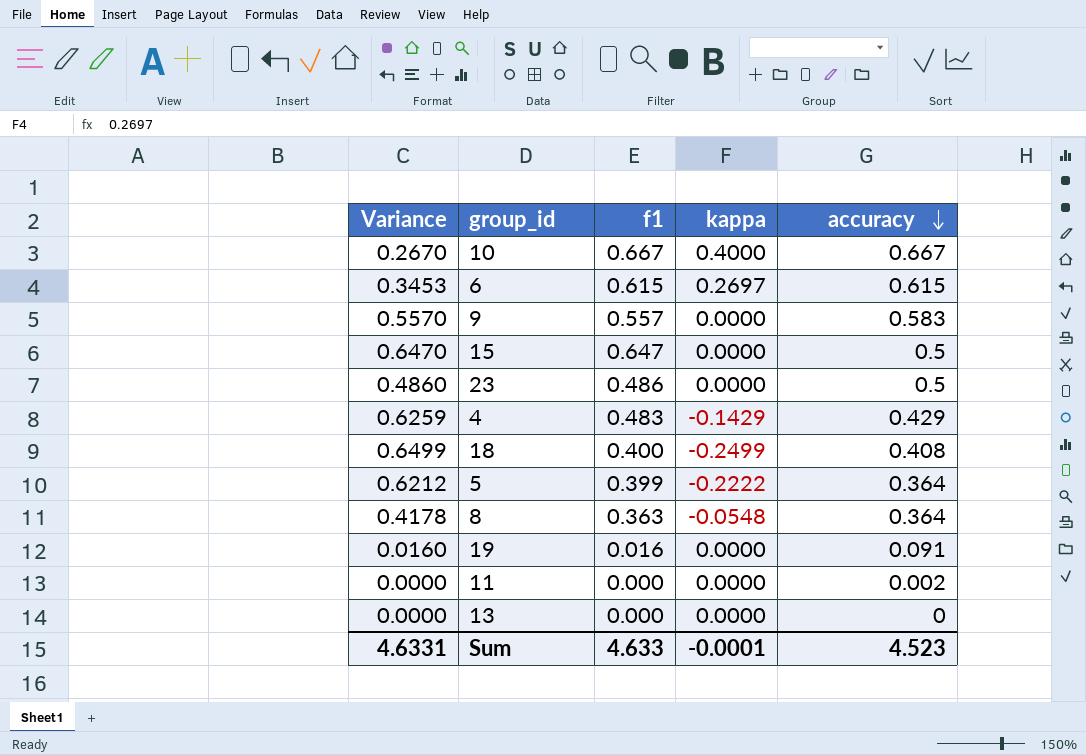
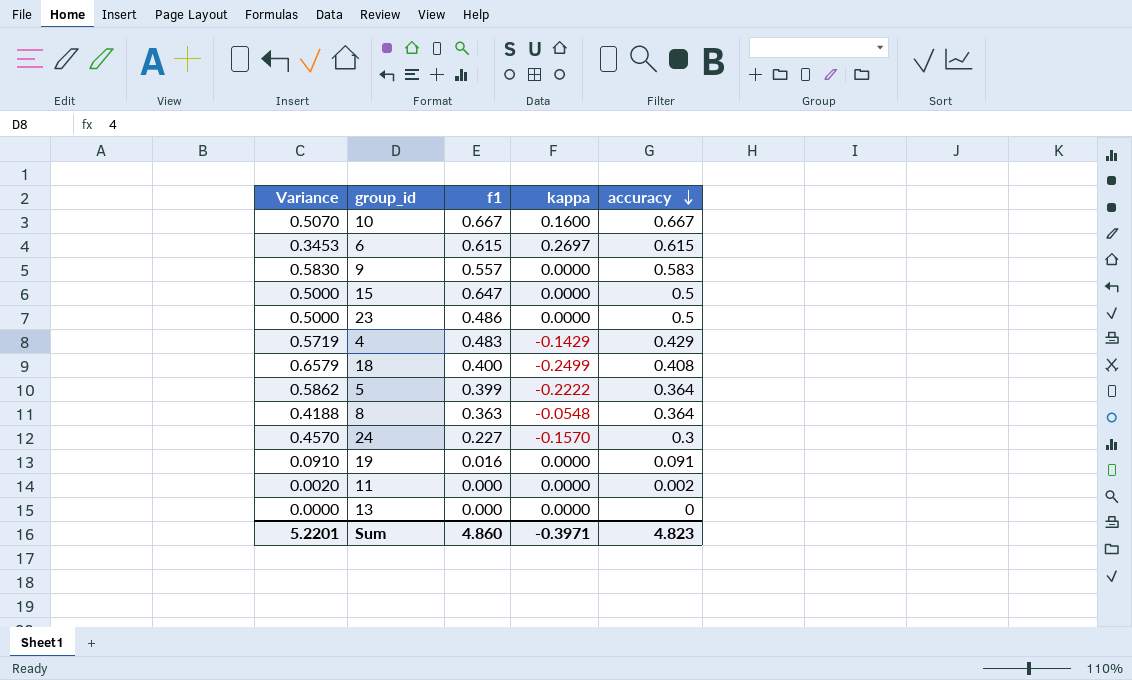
column Variance | formula: [f1] - [kappa] -> [accuracy] - [kappa]
10 | kappa: 0.4000 -> 0.1600
row 24: none -> 0.4570 | 0.227 | -0.1570 | 0.3
Sum | Variance: 4.6331 -> 5.2201
Sum | f1: 4.633 -> 4.860
Sum | kappa: -0.0001 -> -0.3971
Sum | accuracy: 4.523 -> 4.823

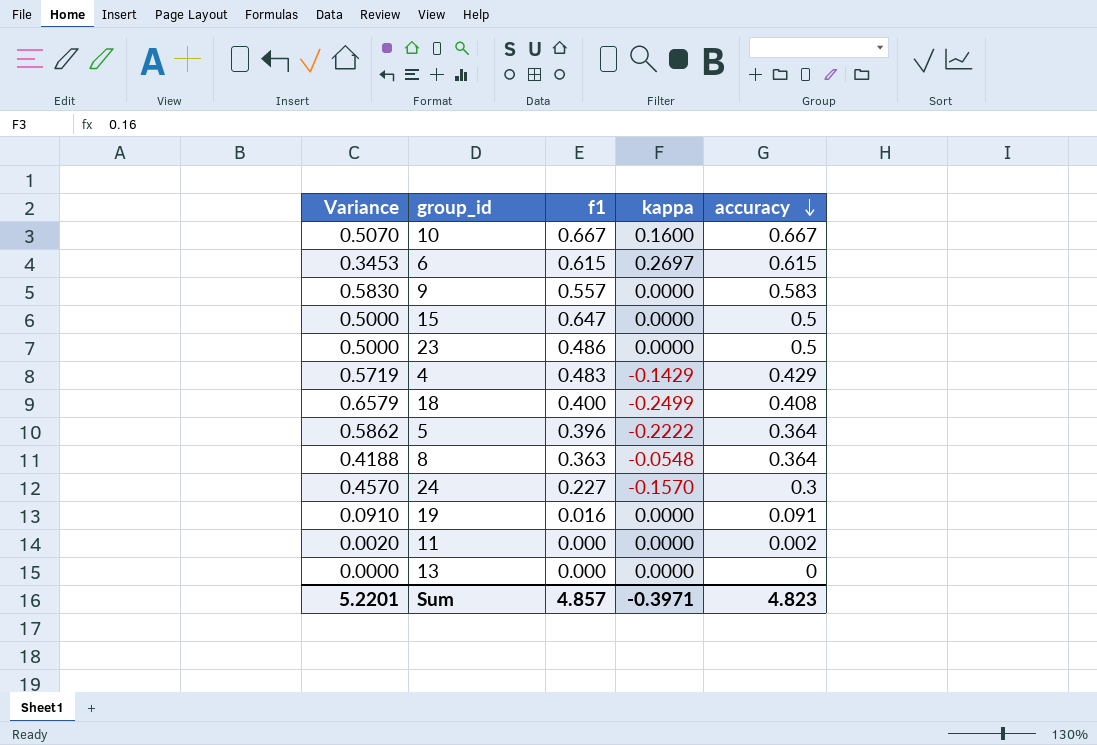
5 | f1: 0.399 -> 0.396
Sum | f1: 4.860 -> 4.857

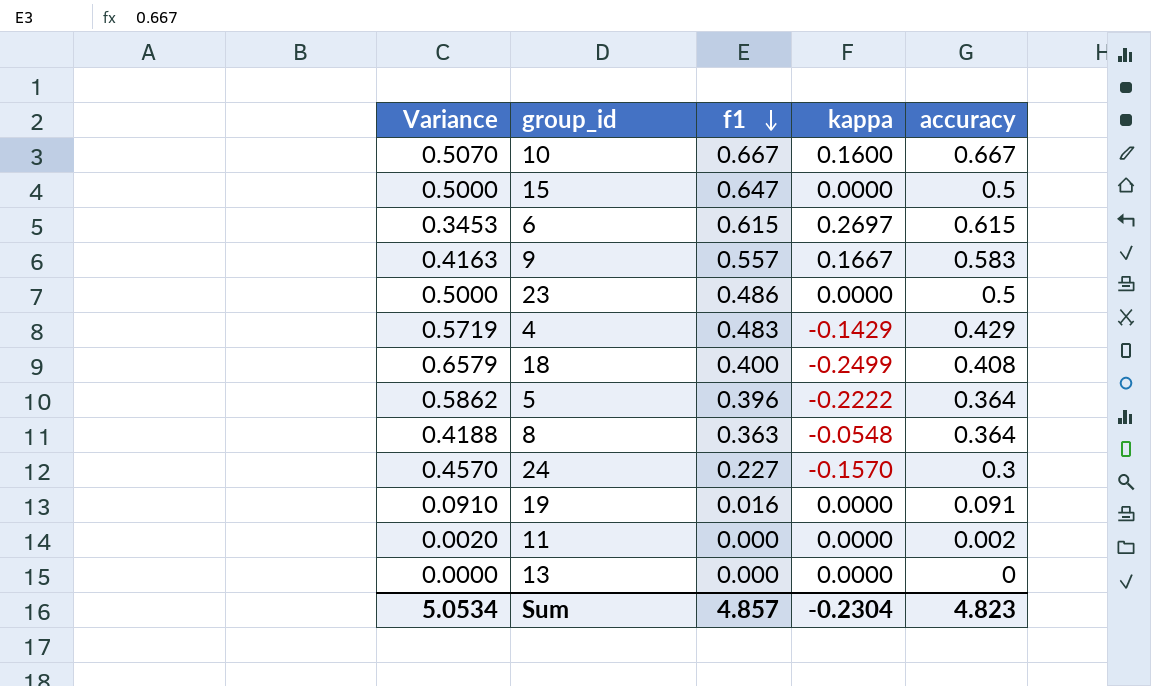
row order: accuracy descending -> f1 descending
9 | Variance: 0.5830 -> 0.4163
9 | kappa: 0.0000 -> 0.1667
Sum | Variance: 5.2201 -> 5.0534
Sum | kappa: -0.3971 -> -0.2304

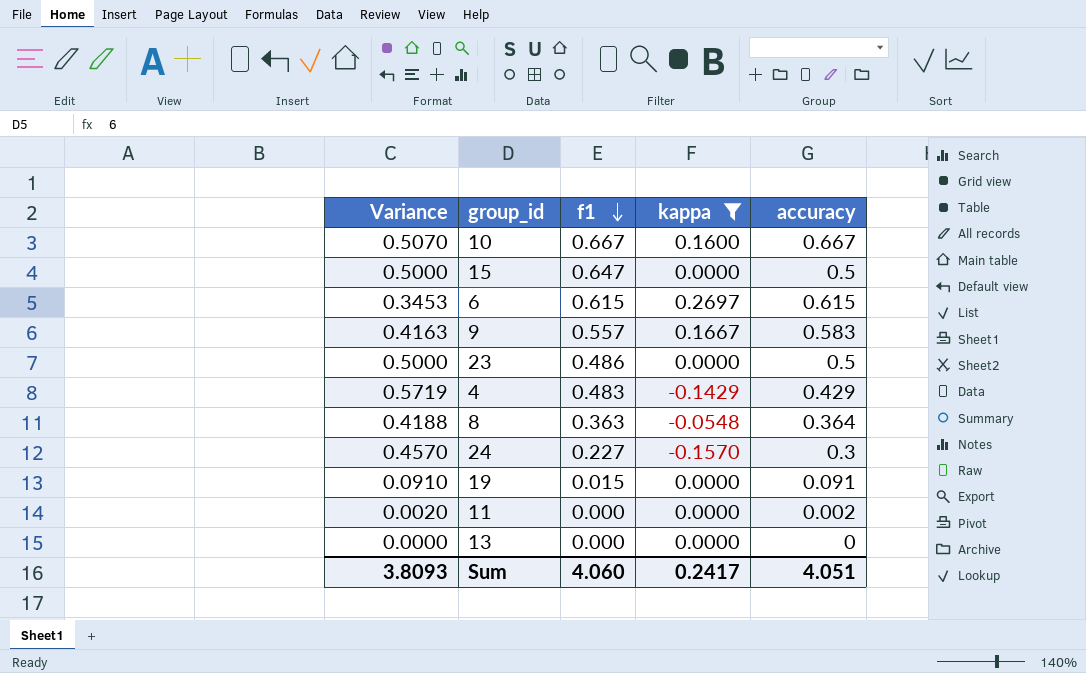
filter: none -> kappa >= -0.1570
19 | f1: 0.016 -> 0.015
Sum | Variance: 5.0534 -> 3.8093
Sum | f1: 4.857 -> 4.060
Sum | kappa: -0.2304 -> 0.2417
Sum | accuracy: 4.823 -> 4.051

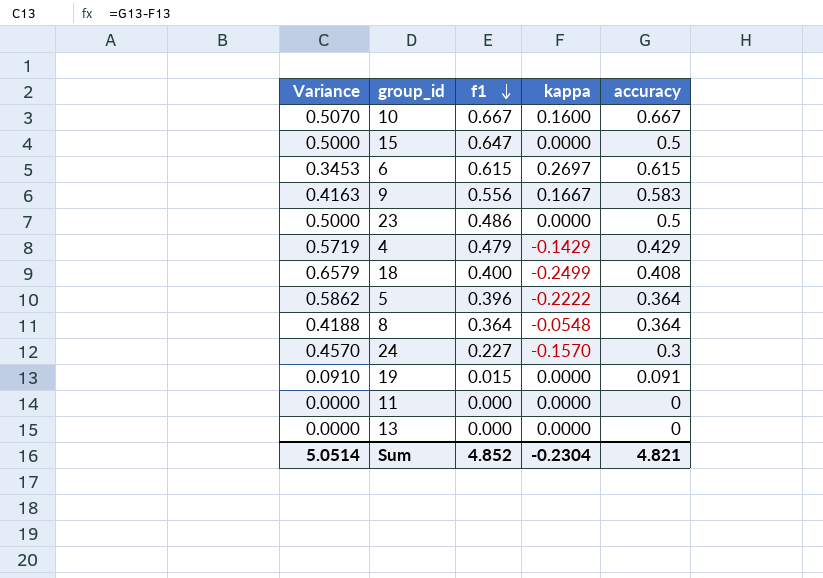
filter: kappa >= -0.1570 -> none
9 | f1: 0.557 -> 0.556
4 | f1: 0.483 -> 0.479
8 | f1: 0.363 -> 0.364
11 | Variance: 0.0020 -> 0.0000
11 | accuracy: 0.002 -> 0
Sum | Variance: 3.8093 -> 5.0514
Sum | f1: 4.060 -> 4.852
Sum | kappa: 0.2417 -> -0.2304
Sum | accuracy: 4.051 -> 4.821

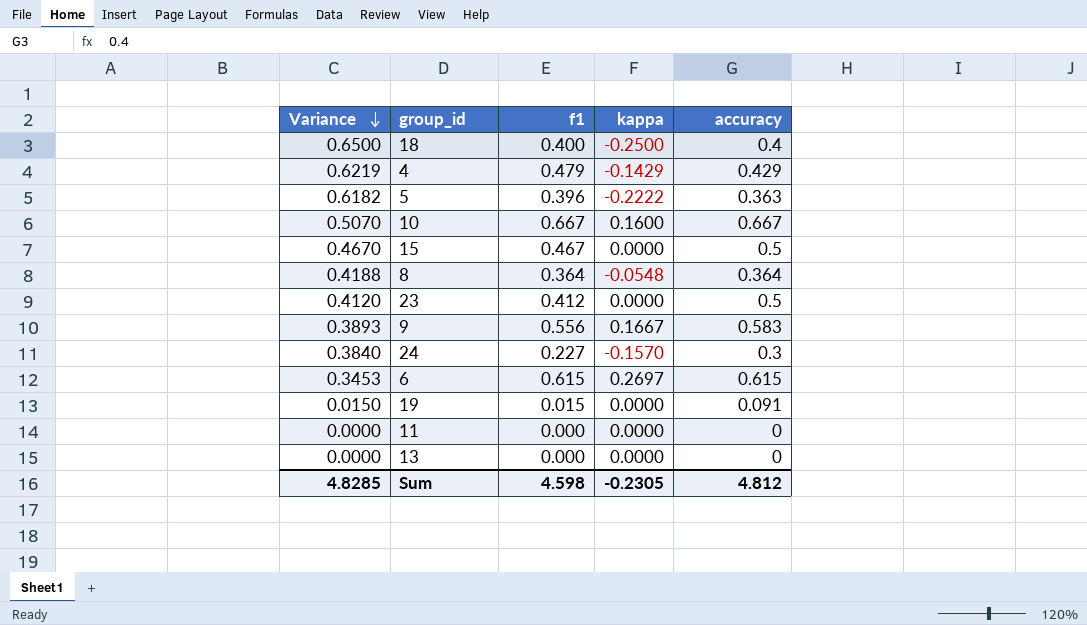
row order: f1 descending -> Variance descending
column Variance | formula: [accuracy] - [kappa] -> [f1] - [kappa]
18 | kappa: -0.2499 -> -0.2500
18 | accuracy: 0.408 -> 0.4
5 | accuracy: 0.364 -> 0.363
15 | f1: 0.647 -> 0.467
23 | f1: 0.486 -> 0.412
Sum | Variance: 5.0514 -> 4.8285
Sum | f1: 4.852 -> 4.598
Sum | kappa: -0.2304 -> -0.2305
Sum | accuracy: 4.821 -> 4.812

